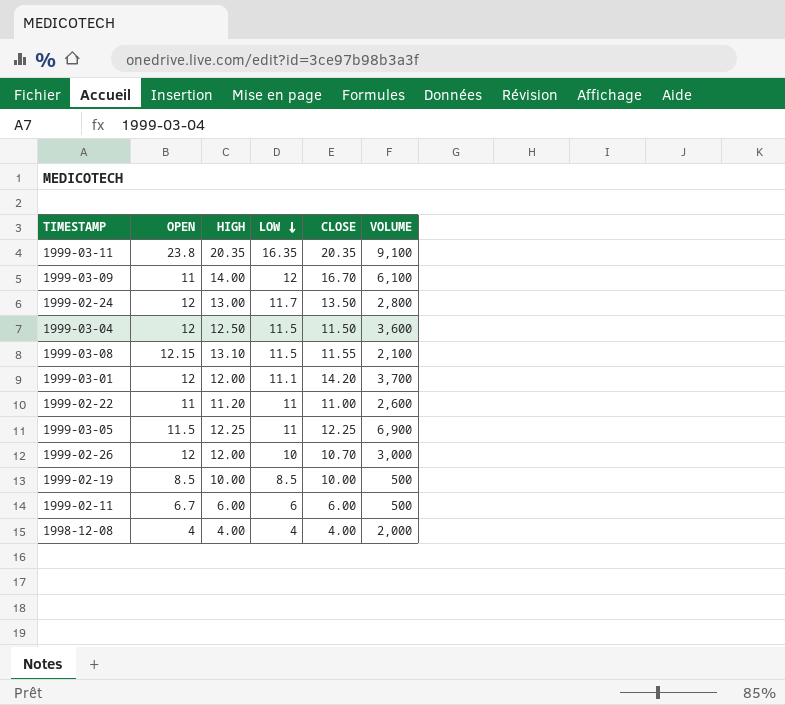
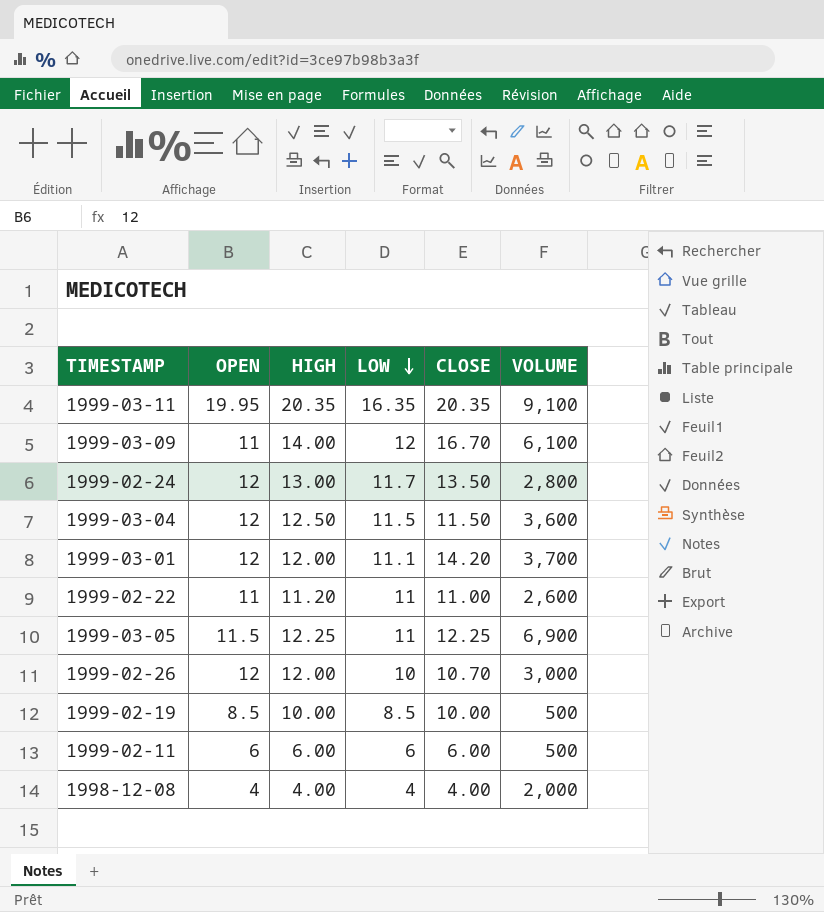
row 1999-03-08: 12.15 | 13.10 | 11.5 | 11.55 | 2,100 -> none
1999-03-11 | OPEN: 23.8 -> 19.95
1999-02-11 | OPEN: 6.7 -> 6

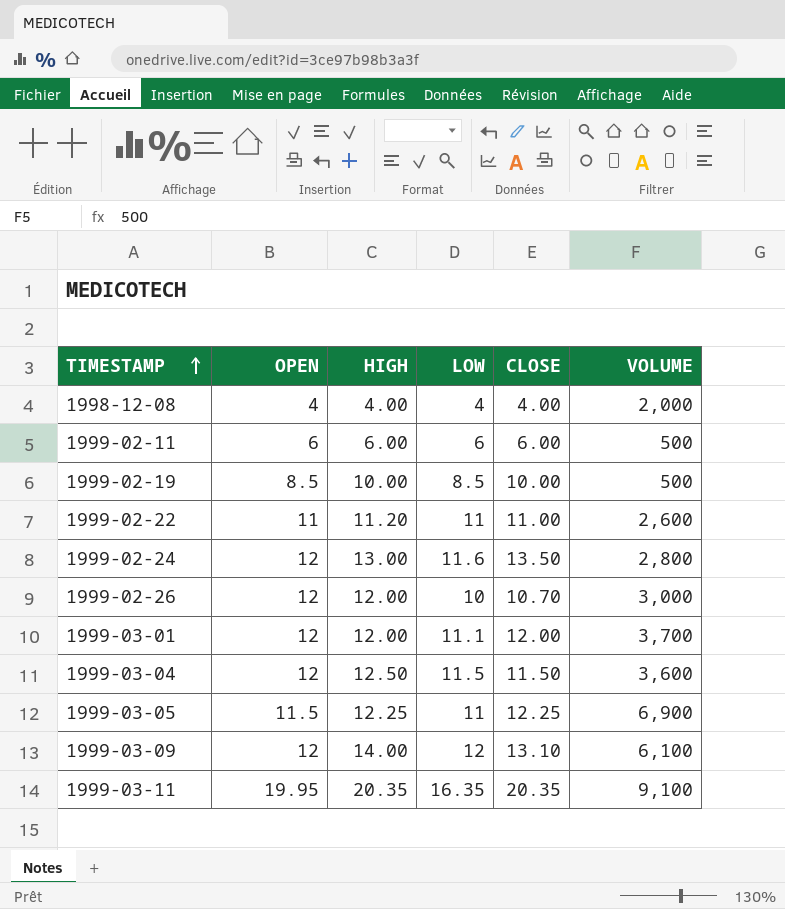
row order: LOW descending -> TIMESTAMP ascending
1999-02-24 | LOW: 11.7 -> 11.6
1999-03-01 | CLOSE: 14.20 -> 12.00
1999-03-09 | OPEN: 11 -> 12
1999-03-09 | CLOSE: 16.70 -> 13.10

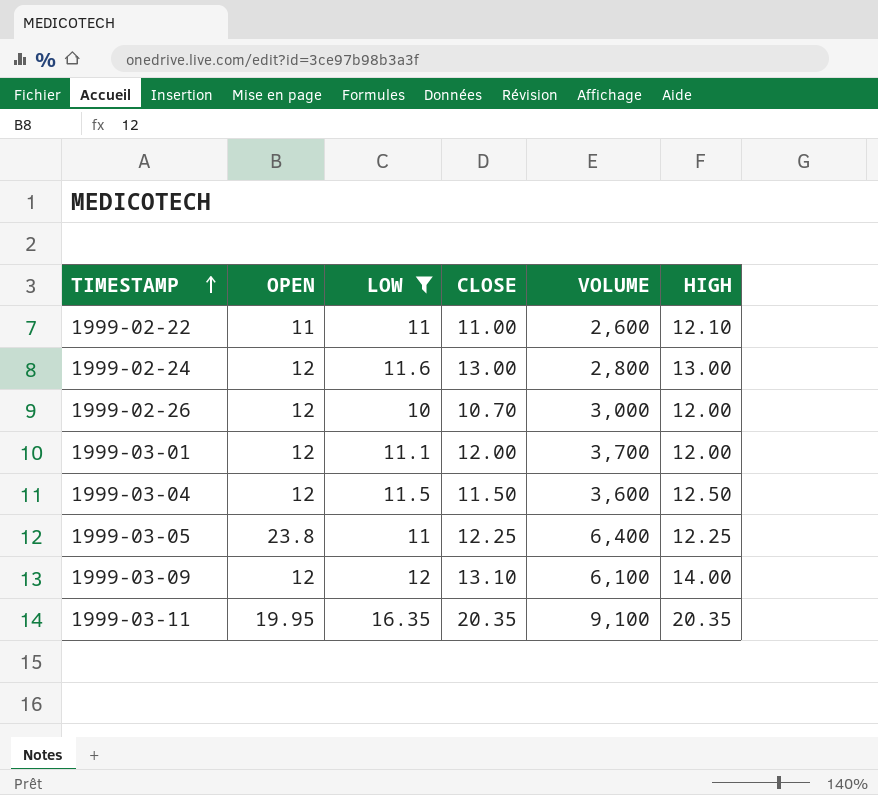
filter: none -> LOW >= 10
column HIGH | position: 3 -> 6
1999-02-22 | HIGH: 11.20 -> 12.10
1999-02-24 | CLOSE: 13.50 -> 13.00
1999-03-05 | OPEN: 11.5 -> 23.8
1999-03-05 | VOLUME: 6,900 -> 6,400

